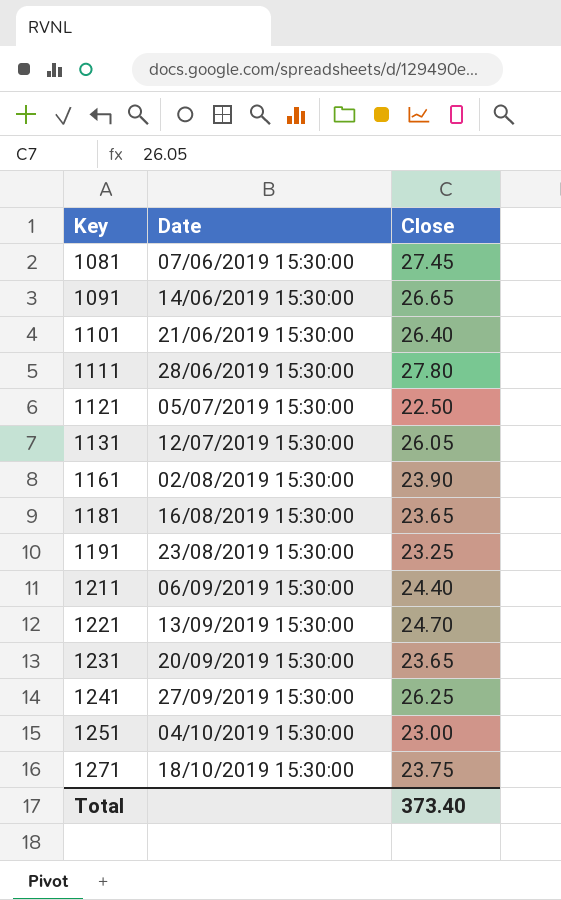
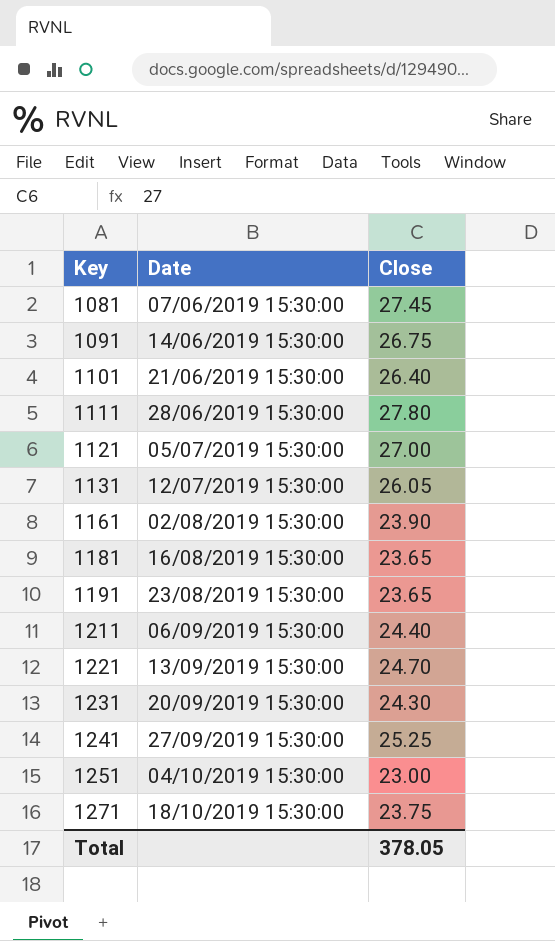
1091 | Close: 26.65 -> 26.75
1121 | Close: 22.50 -> 27.00
1191 | Close: 23.25 -> 23.65
1231 | Close: 23.65 -> 24.30
1241 | Close: 26.25 -> 25.25
Total | Close: 373.40 -> 378.05

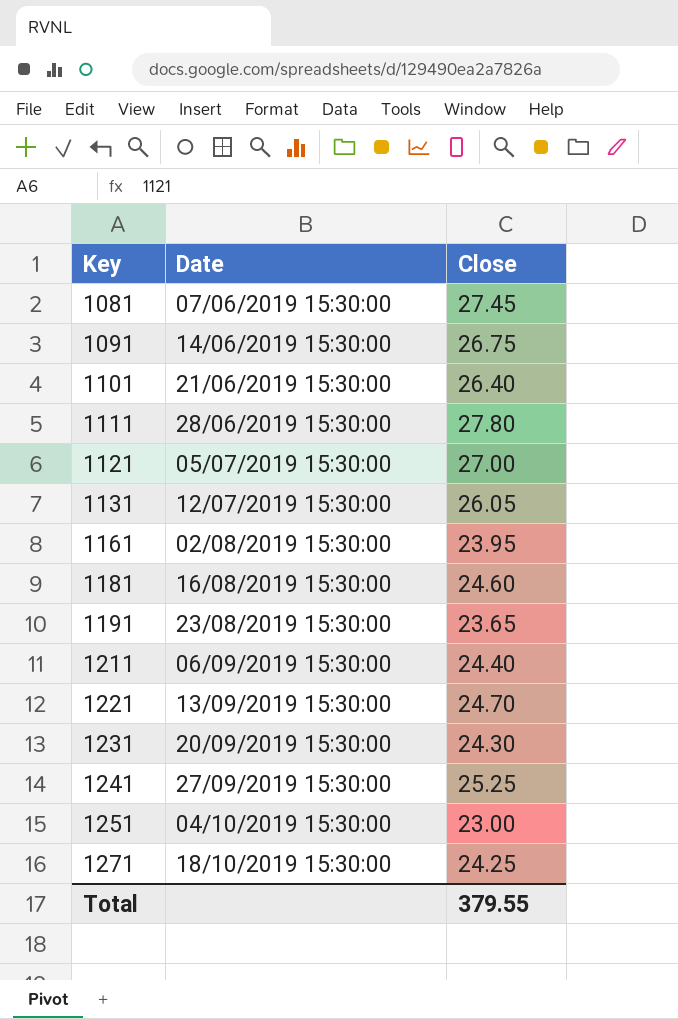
1161 | Close: 23.90 -> 23.95
1181 | Close: 23.65 -> 24.60
1271 | Close: 23.75 -> 24.25
Total | Close: 378.05 -> 379.55

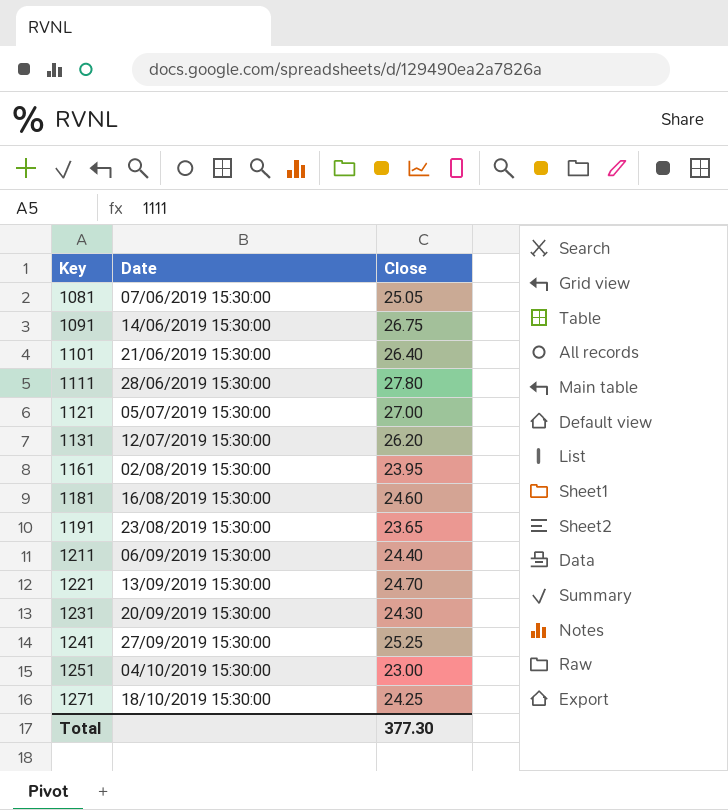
1081 | Close: 27.45 -> 25.05
1131 | Close: 26.05 -> 26.20
Total | Close: 379.55 -> 377.30

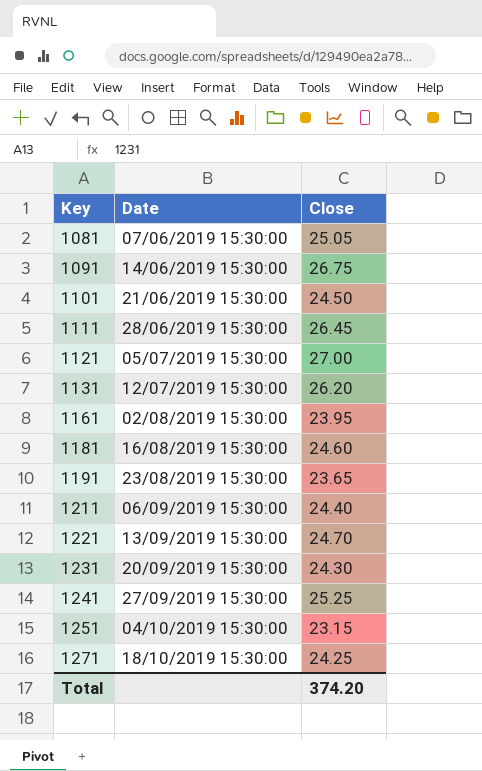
1101 | Close: 26.40 -> 24.50
1111 | Close: 27.80 -> 26.45
1251 | Close: 23.00 -> 23.15
Total | Close: 377.30 -> 374.20

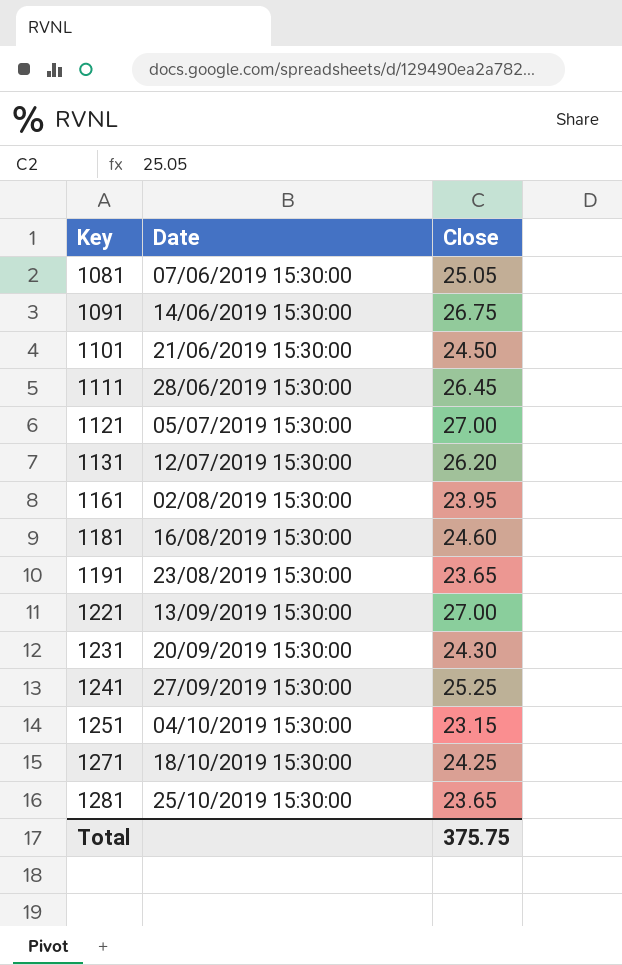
row 1211: 06/09/2019 15:30:00 | 24.40 -> none
1221 | Close: 24.70 -> 27.00
row 1281: none -> 25/10/2019 15:30:00 | 23.65
Total | Close: 374.20 -> 375.75

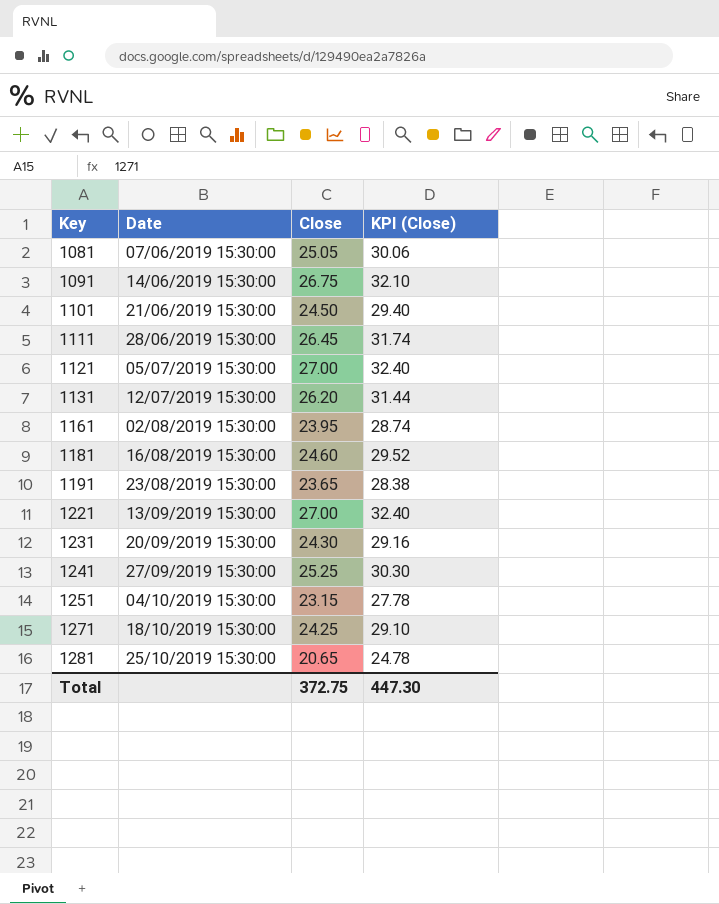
column KPI (Close) | formula: none -> [Close] * 1.2
1281 | Close: 23.65 -> 20.65
Total | Close: 375.75 -> 372.75

